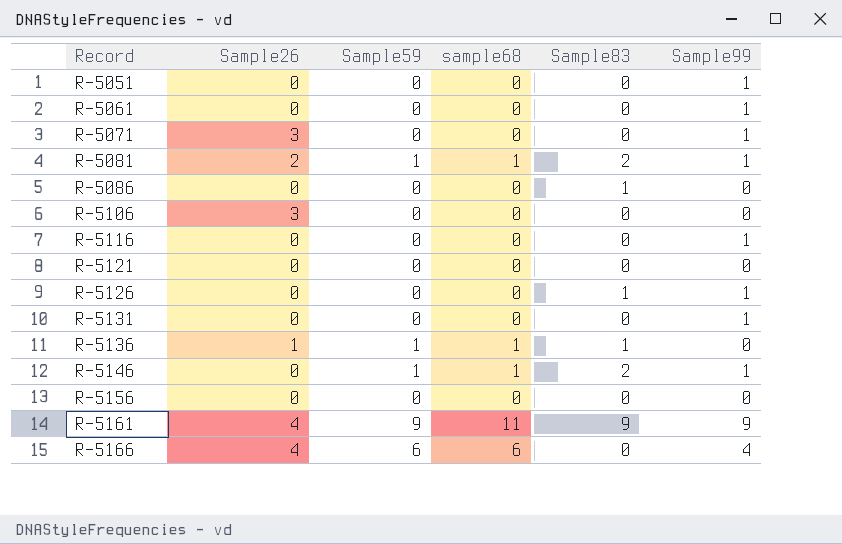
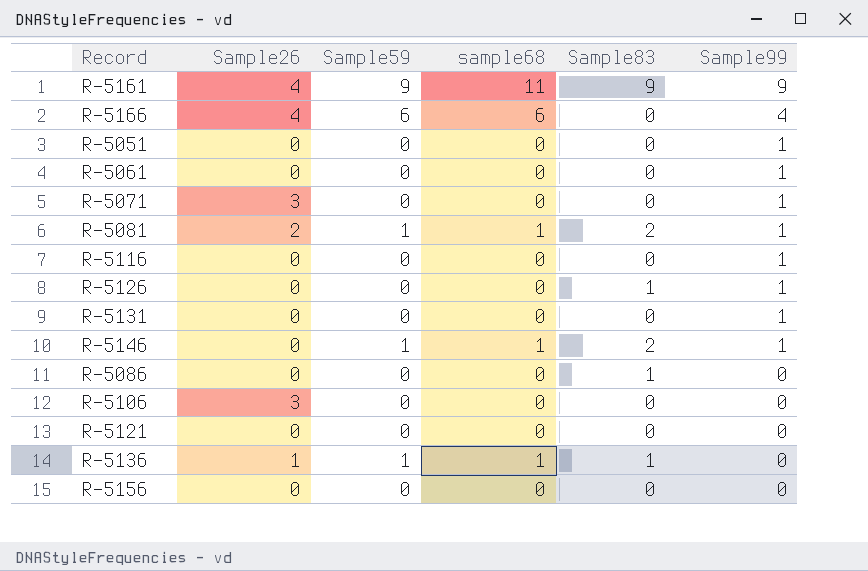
row order: Record ascending -> Sample99 descending

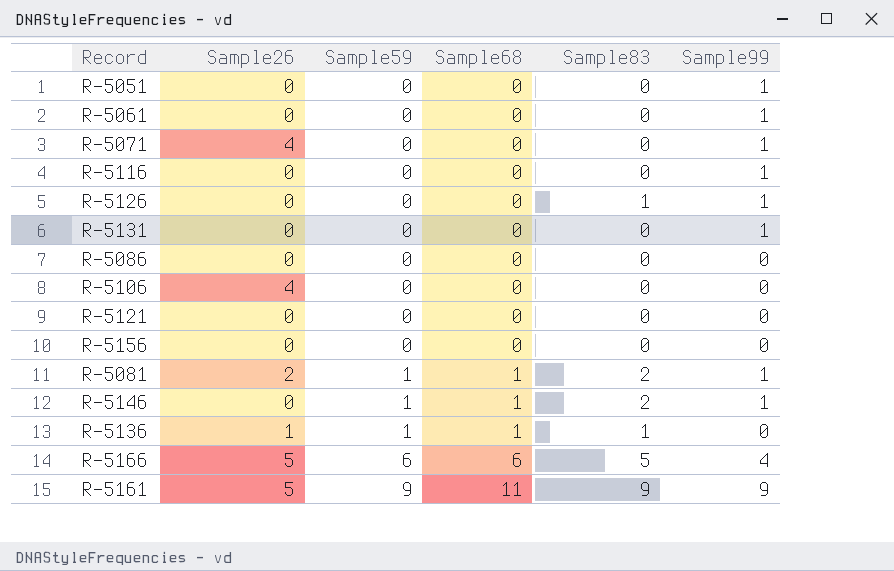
row order: Sample99 descending -> Sample59 ascending
column name: sample68 -> Sample68
R-5071 | Sample26: 3 -> 4
R-5086 | Sample83: 1 -> 0
R-5106 | Sample26: 3 -> 4
R-5166 | Sample26: 4 -> 5
R-5166 | Sample83: 0 -> 5
R-5161 | Sample26: 4 -> 5

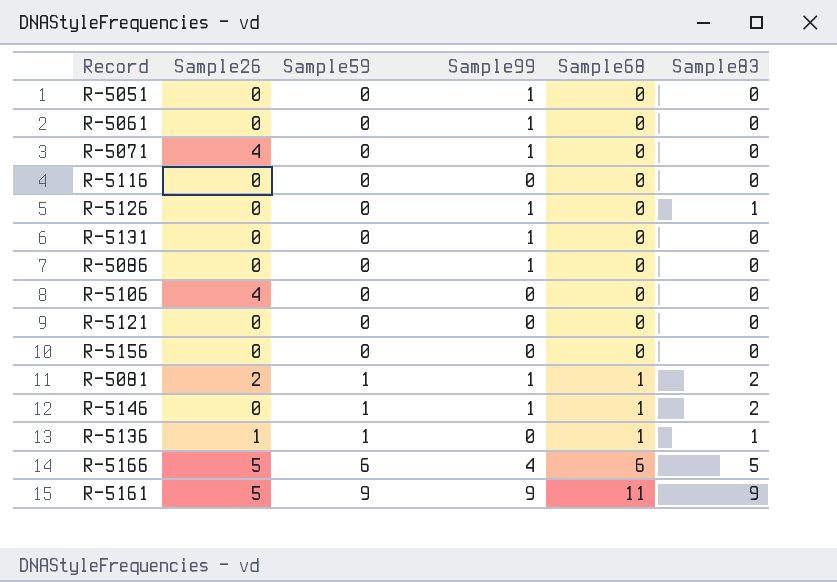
column Sample99 | position: 6 -> 4
R-5116 | Sample99: 1 -> 0
R-5086 | Sample99: 0 -> 1

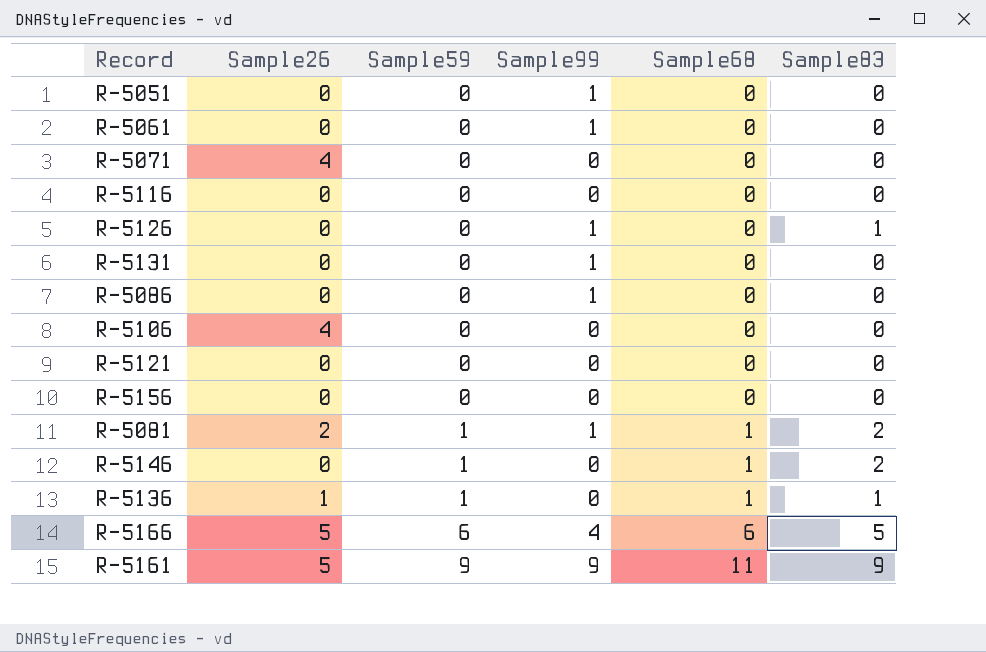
R-5071 | Sample99: 1 -> 0
R-5146 | Sample99: 1 -> 0

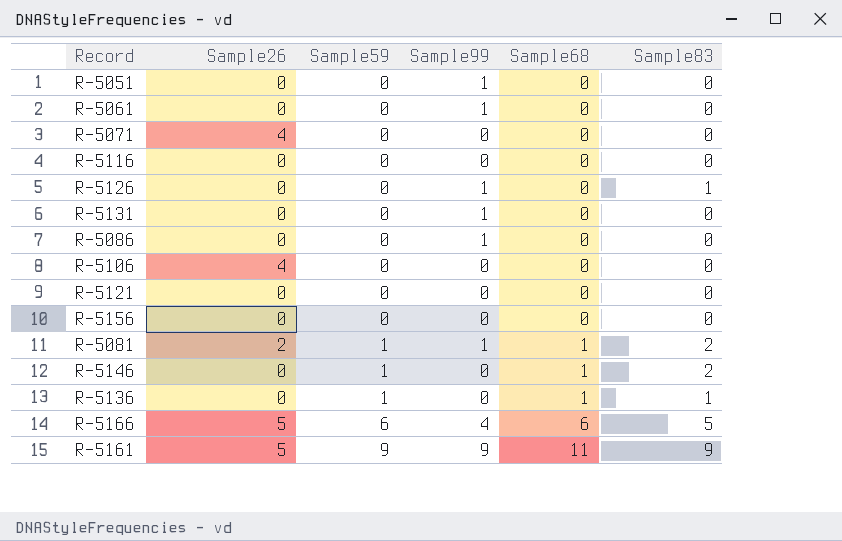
R-5136 | Sample26: 1 -> 0

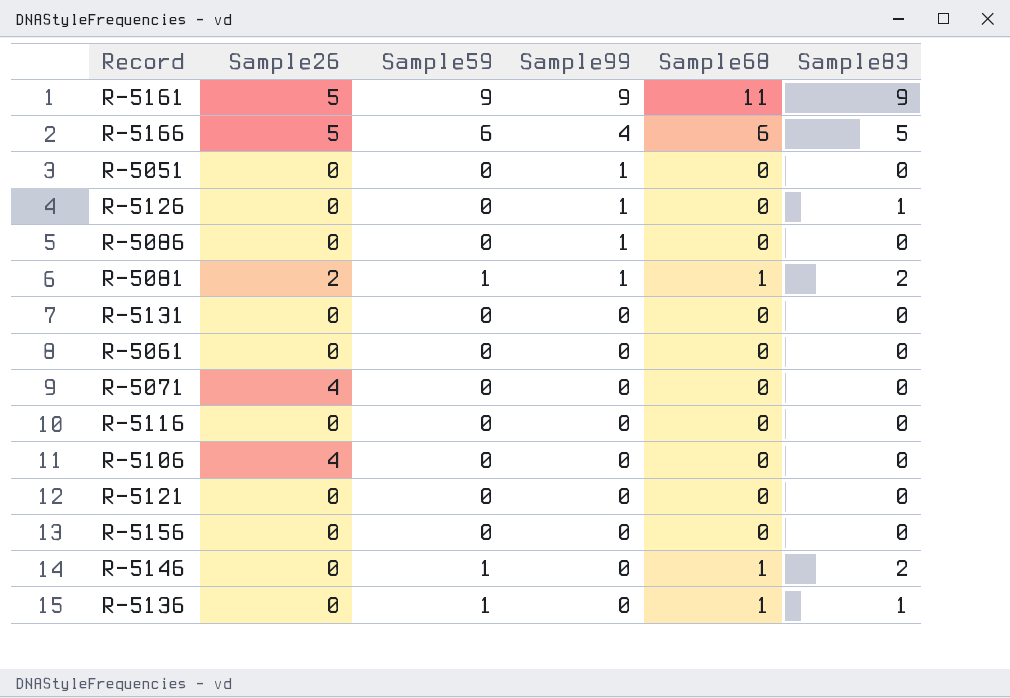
row order: Sample59 ascending -> Sample99 descending
R-5131 | Sample99: 1 -> 0
R-5061 | Sample99: 1 -> 0

